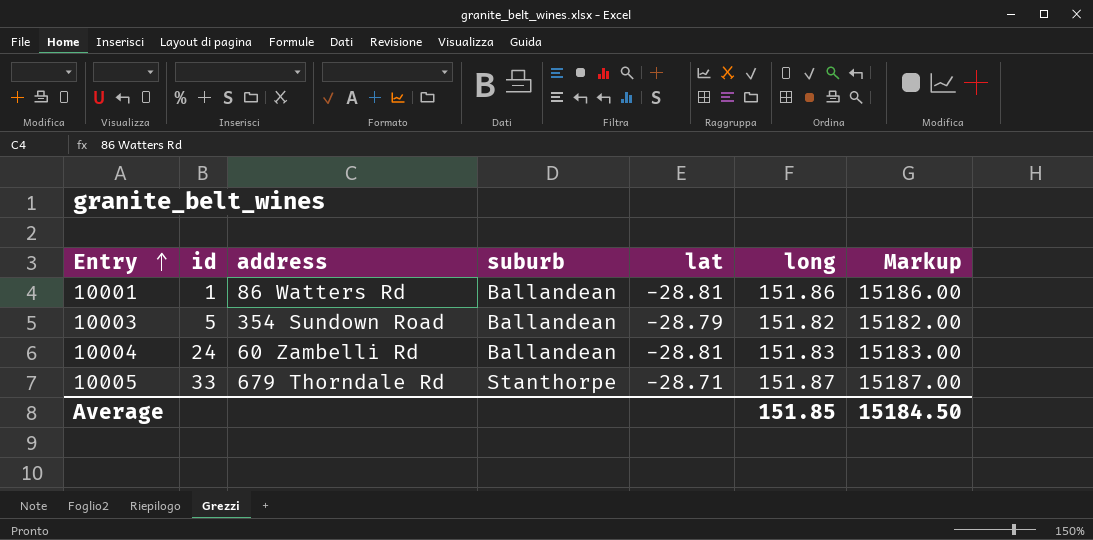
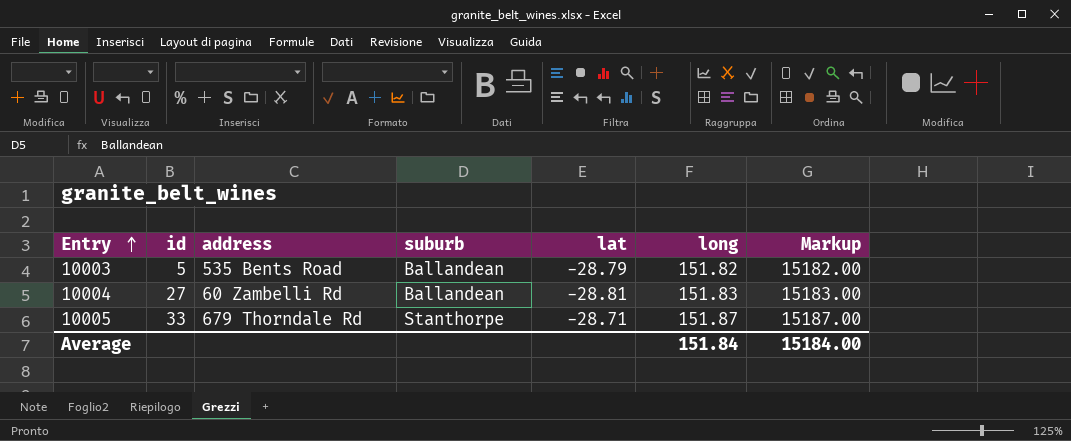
row 10001: 1 | 86 Watters Rd | Ballandean | -28.81 | 151.86 | 15186.00 -> none
10003 | address: 354 Sundown Road -> 535 Bents Road
10004 | id: 24 -> 27
Average | long: 151.85 -> 151.84
Average | Markup: 15184.50 -> 15184.00

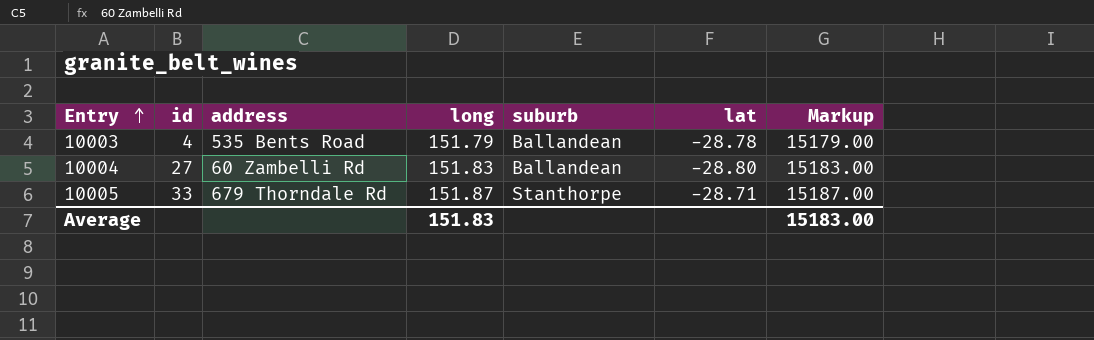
column long | position: 6 -> 4
10003 | id: 5 -> 4
10003 | long: 151.82 -> 151.79
10003 | lat: -28.79 -> -28.78
10003 | Markup: 15182.00 -> 15179.00
10004 | lat: -28.81 -> -28.80
Average | long: 151.84 -> 151.83
Average | Markup: 15184.00 -> 15183.00

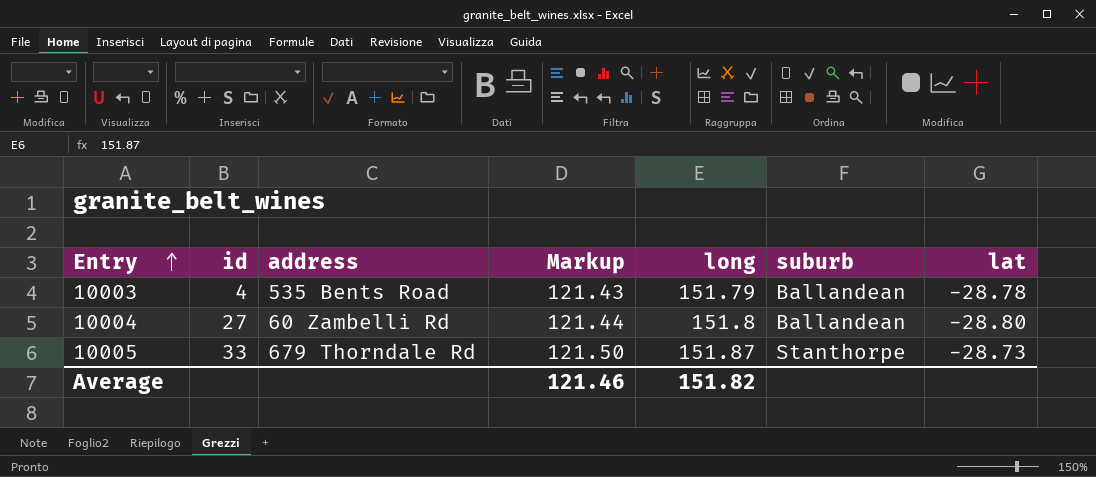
column Markup | formula: [long] * 100 -> [long] * 0.8
column Markup | position: 7 -> 4
10004 | long: 151.83 -> 151.8
10005 | lat: -28.71 -> -28.73
Average | Markup: 15183.00 -> 121.46
Average | long: 151.83 -> 151.82

